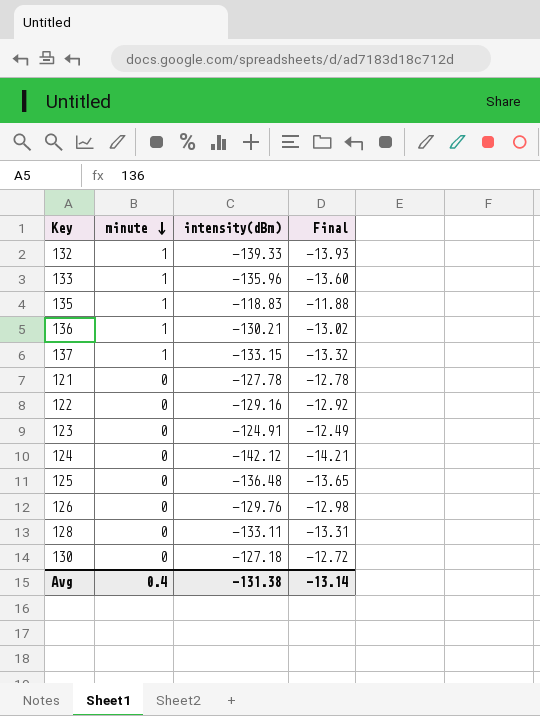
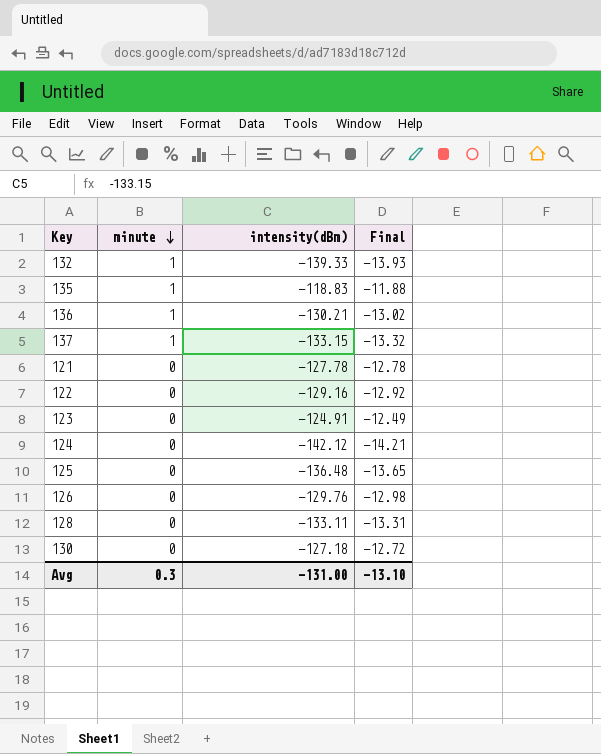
row 133: 1 | -135.96 | -13.60 -> none
Avg | minute: 0.4 -> 0.3
Avg | intensity(dBm): -131.38 -> -131.00
Avg | Final: -13.14 -> -13.10

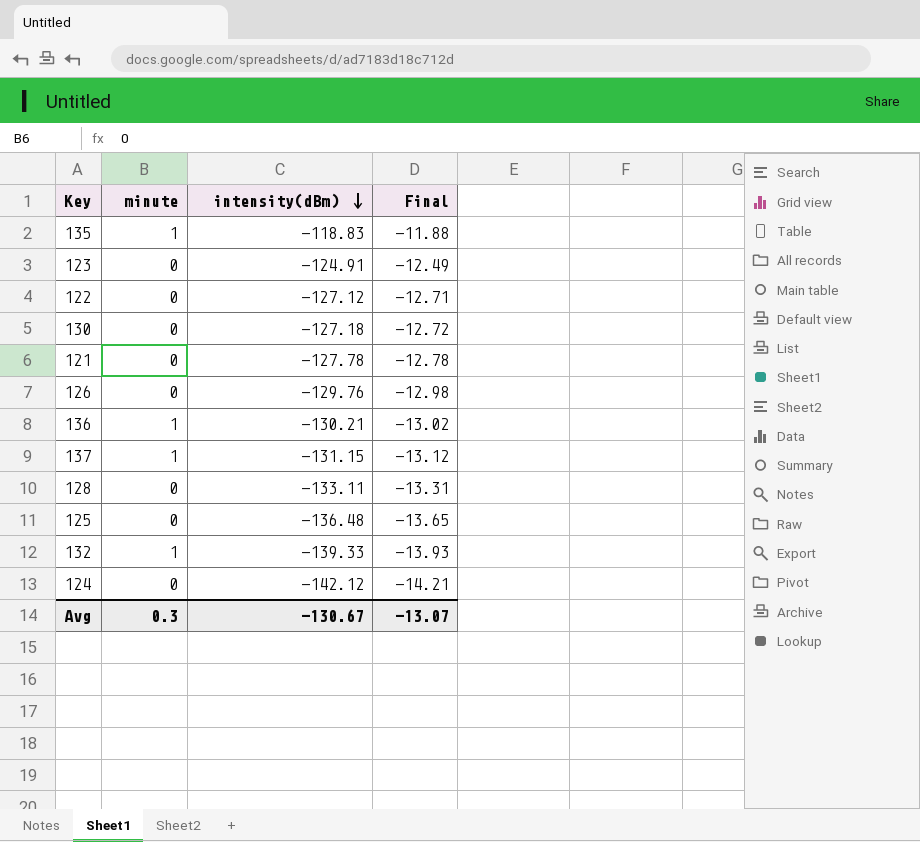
row order: minute descending -> intensity(dBm) descending
122 | intensity(dBm): -129.16 -> -127.12
122 | Final: -12.92 -> -12.71
137 | intensity(dBm): -133.15 -> -131.15
137 | Final: -13.32 -> -13.12
Avg | intensity(dBm): -131.00 -> -130.67
Avg | Final: -13.10 -> -13.07

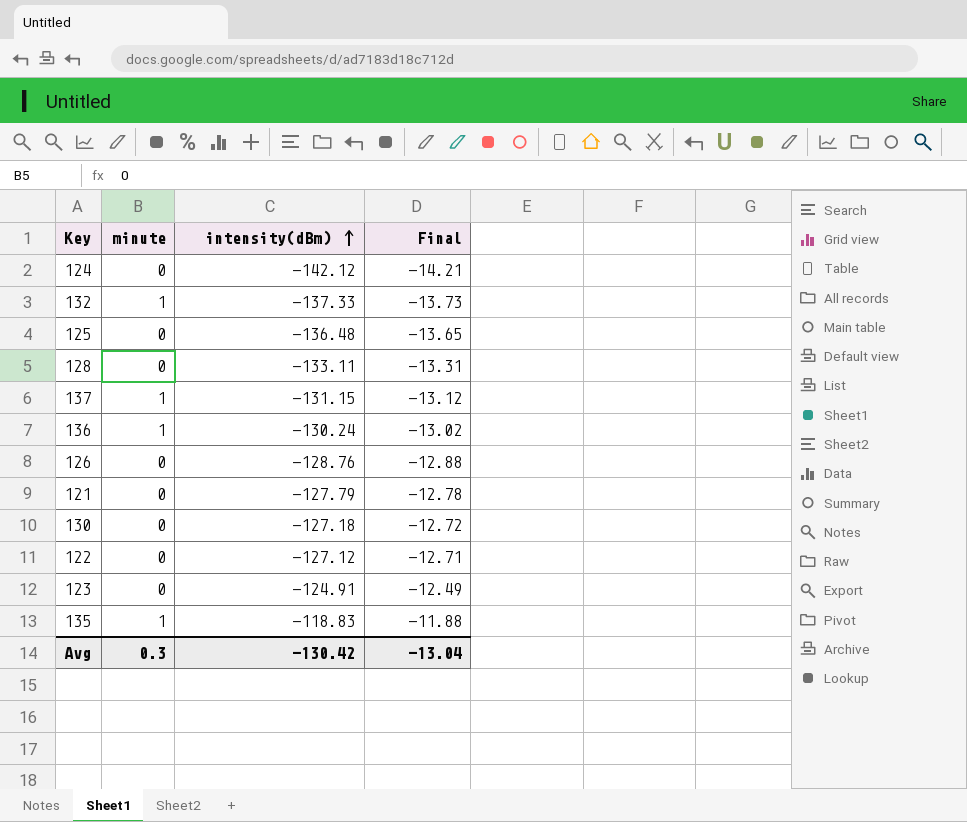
row order: intensity(dBm) descending -> intensity(dBm) ascending
132 | intensity(dBm): -139.33 -> -137.33
132 | Final: -13.93 -> -13.73
136 | intensity(dBm): -130.21 -> -130.24
126 | intensity(dBm): -129.76 -> -128.76
126 | Final: -12.98 -> -12.88
121 | intensity(dBm): -127.78 -> -127.79
Avg | intensity(dBm): -130.67 -> -130.42
Avg | Final: -13.07 -> -13.04

